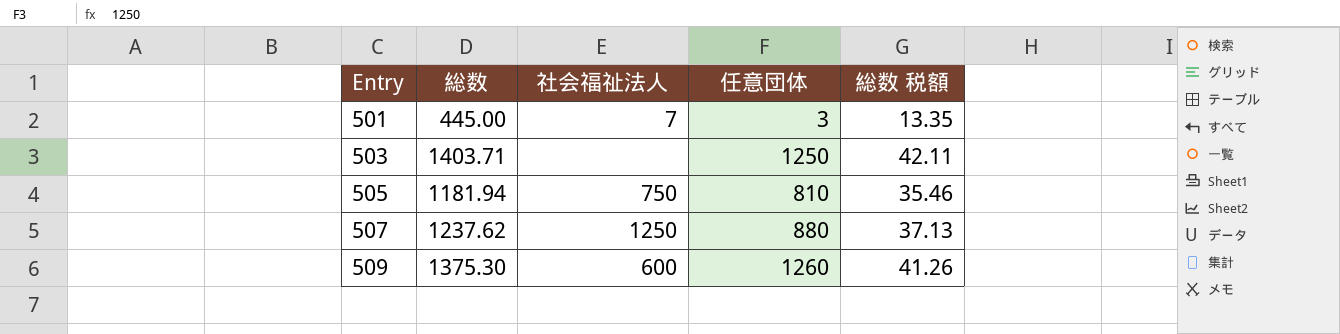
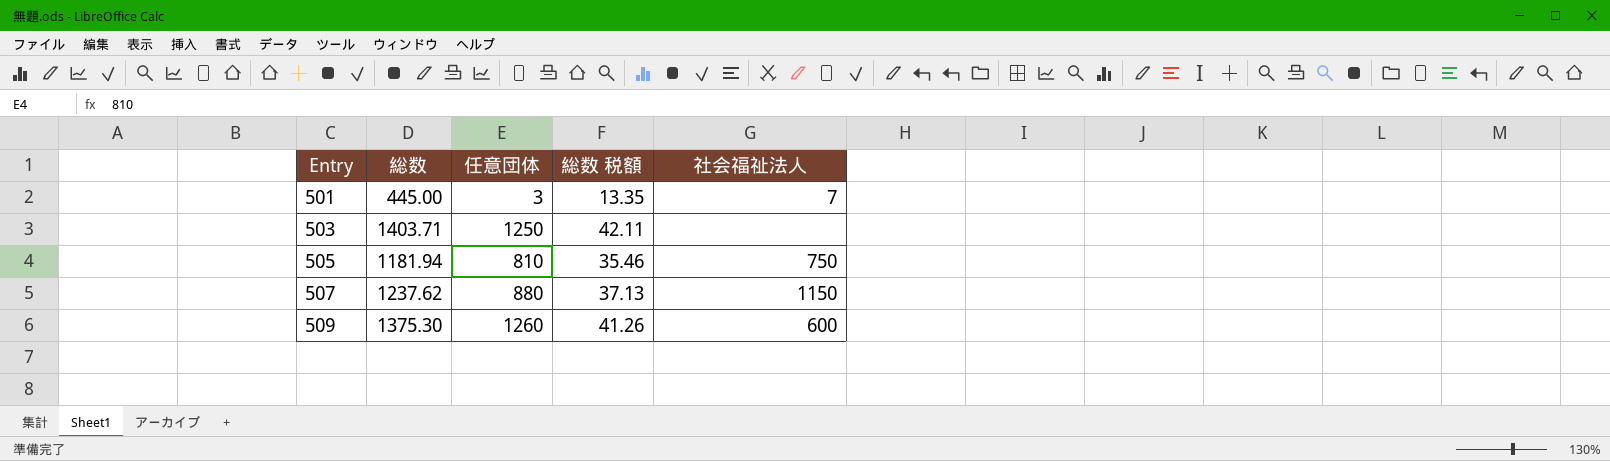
column 社会福祉法人 | position: 3 -> 5
507 | 社会福祉法人: 1250 -> 1150

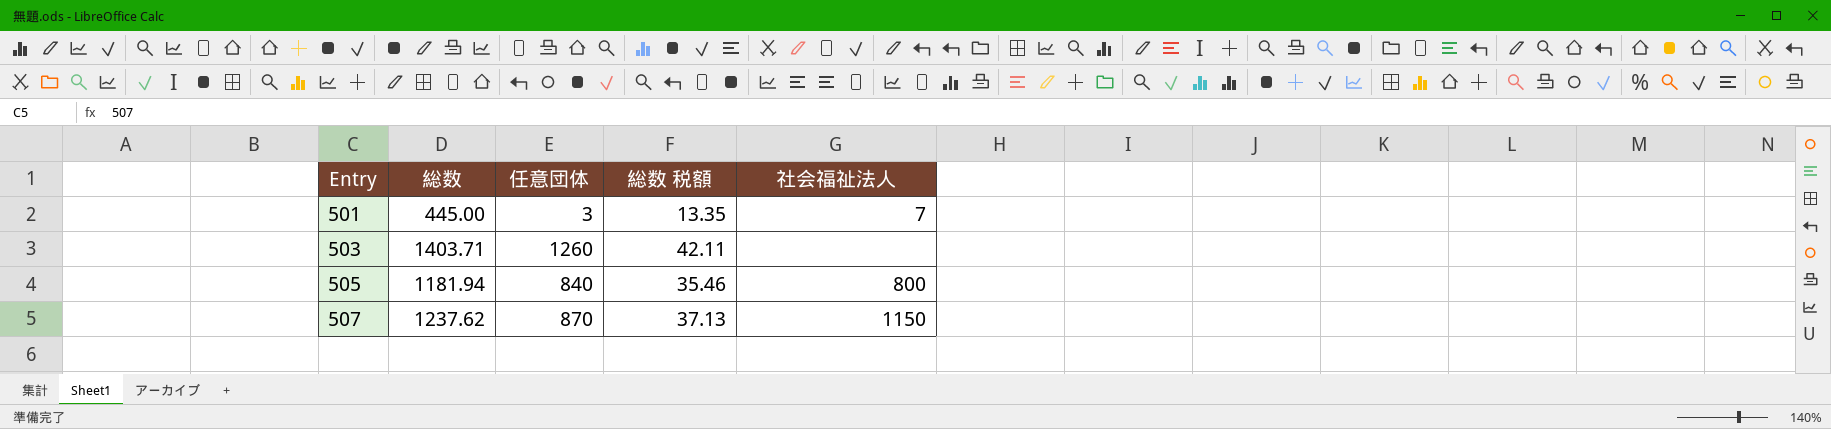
row 509: 1375.30 | 1260 | 41.26 | 600 -> none
503 | 任意団体: 1250 -> 1260
505 | 任意団体: 810 -> 840
505 | 社会福祉法人: 750 -> 800
507 | 任意団体: 880 -> 870

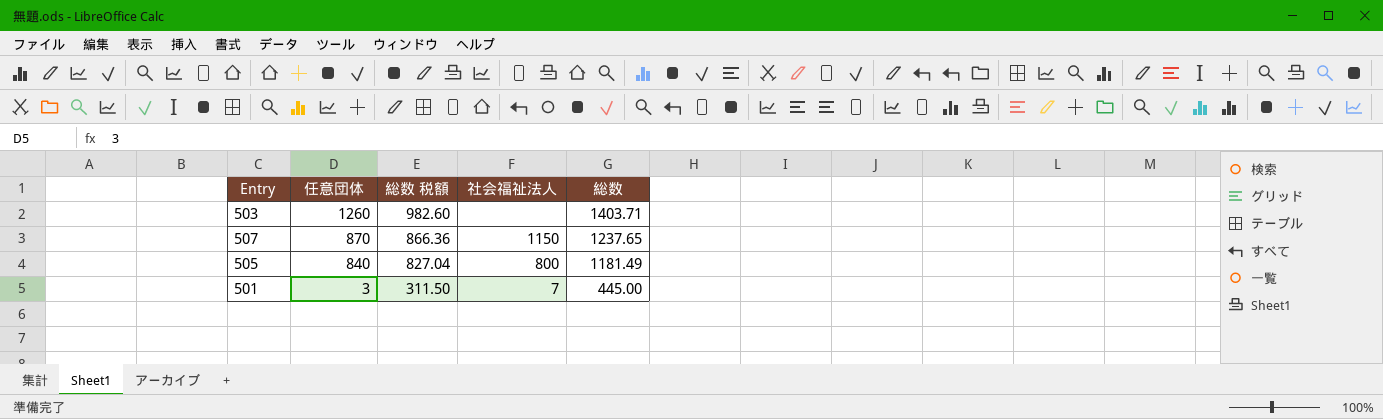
row order: Entry ascending -> 任意団体 descending
column 総数 税額 | formula: [総数] * 0.03 -> [総数] * 0.7
column 総数 | position: 2 -> 5
507 | 総数: 1237.62 -> 1237.65
505 | 総数: 1181.94 -> 1181.49

